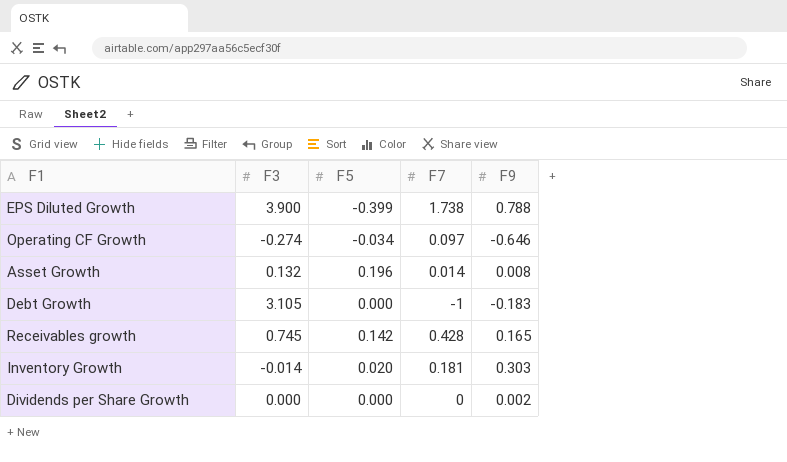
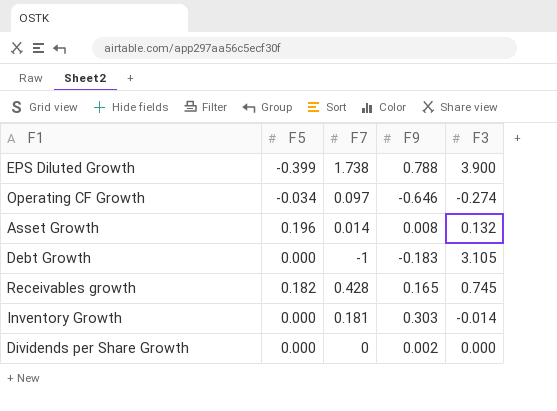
column F3 | position: 2 -> 5
Receivables growth | F5: 0.142 -> 0.182
Inventory Growth | F5: 0.020 -> 0.000

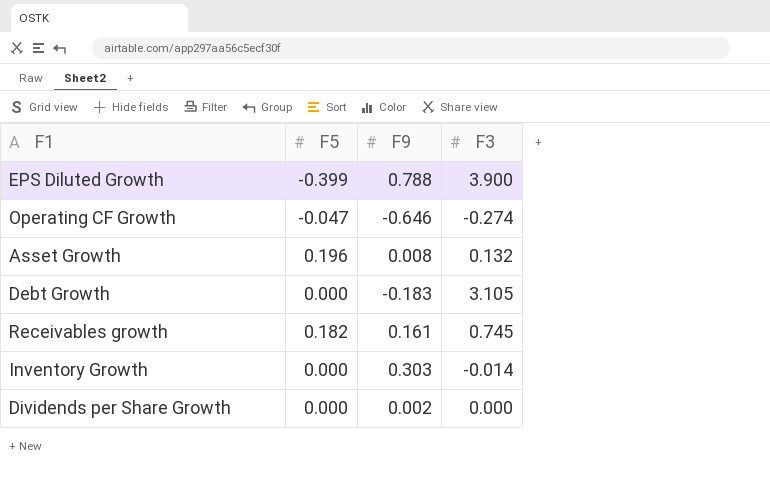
column F7 | position: 3 -> none
Operating CF Growth | F5: -0.034 -> -0.047
Receivables growth | F9: 0.165 -> 0.161

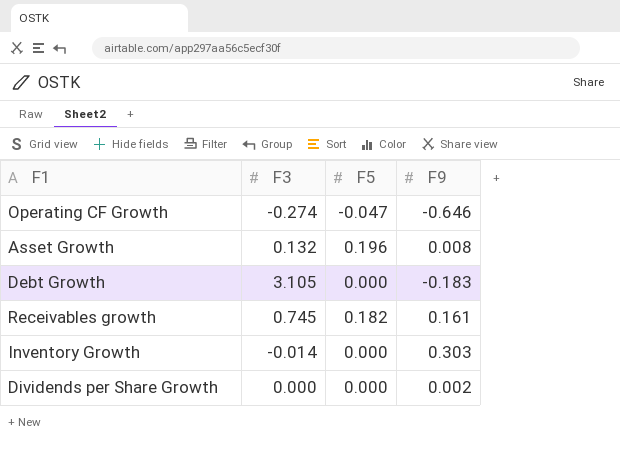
column F3 | position: 4 -> 2
row EPS Diluted Growth: -0.399 | 0.788 | 3.900 -> none

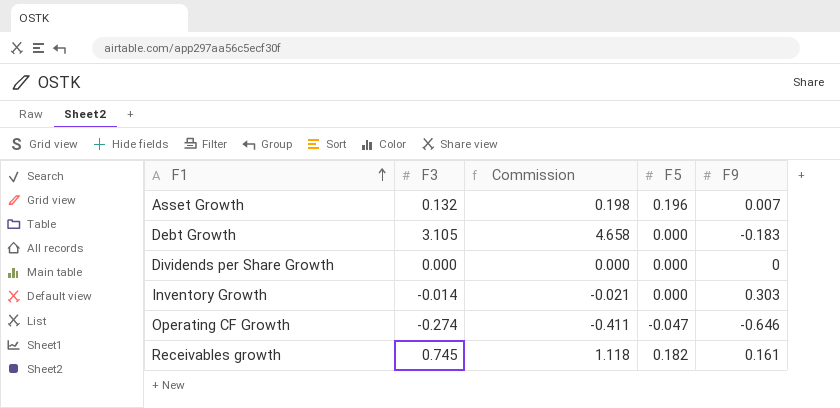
row order: none -> F1 ascending
column Commission | formula: none -> [F3] * 1.5
Asset Growth | F9: 0.008 -> 0.007
Dividends per Share Growth | F9: 0.002 -> 0

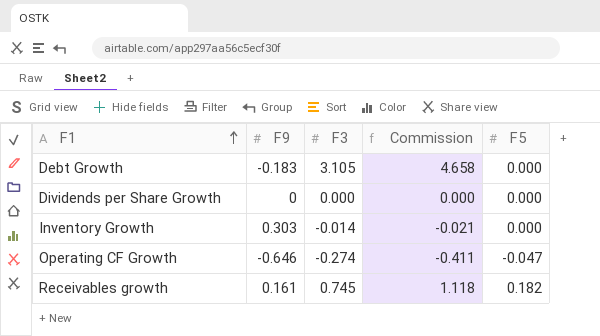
column F9 | position: 5 -> 2
row Asset Growth: 0.132 | 0.198 | 0.196 | 0.007 -> none

